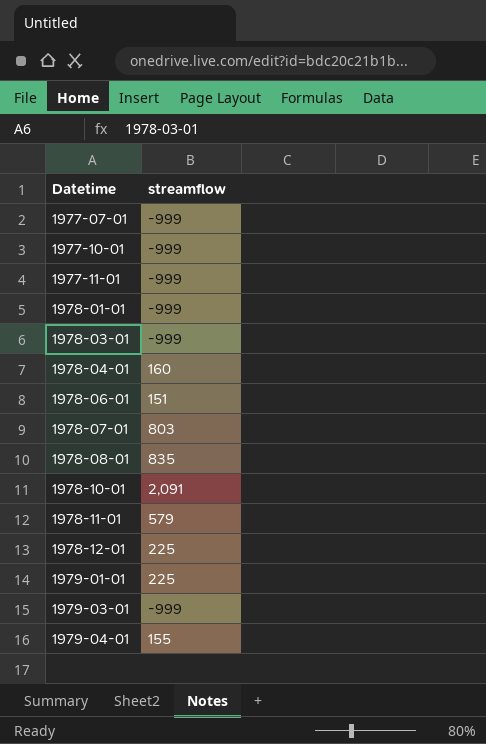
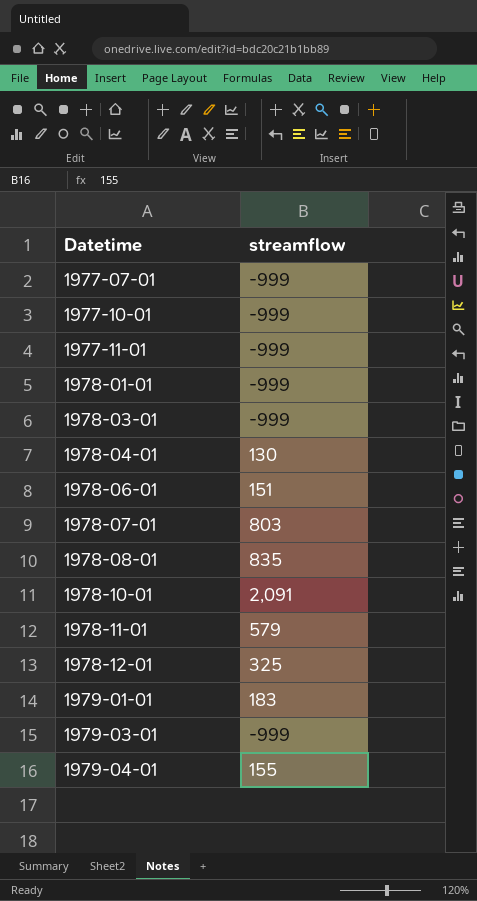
1978-04-01 | streamflow: 160 -> 130
1978-12-01 | streamflow: 225 -> 325
1979-01-01 | streamflow: 225 -> 183

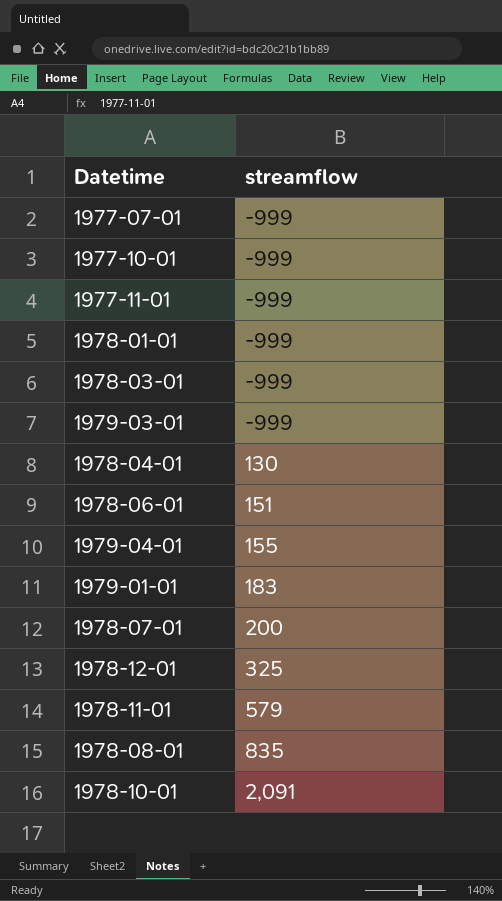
row order: Datetime ascending -> streamflow ascending
1978-07-01 | streamflow: 803 -> 200

